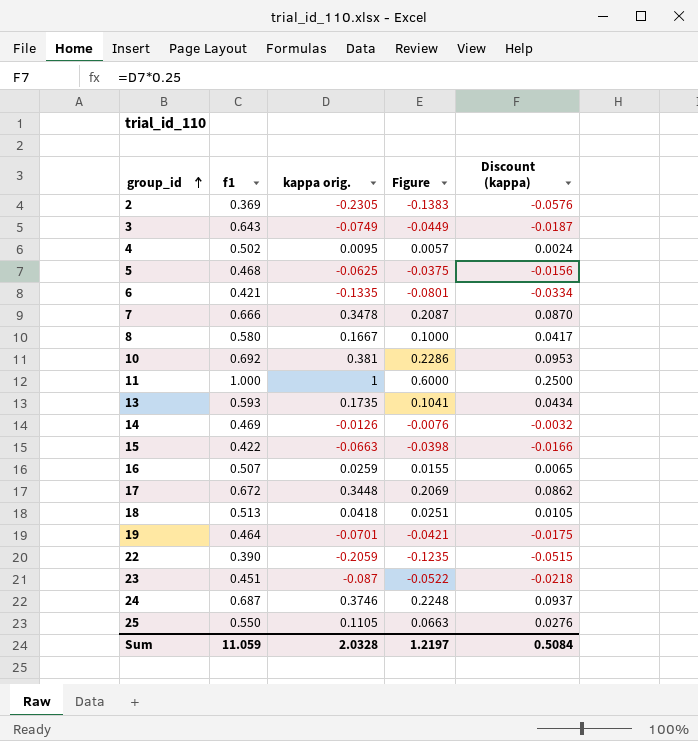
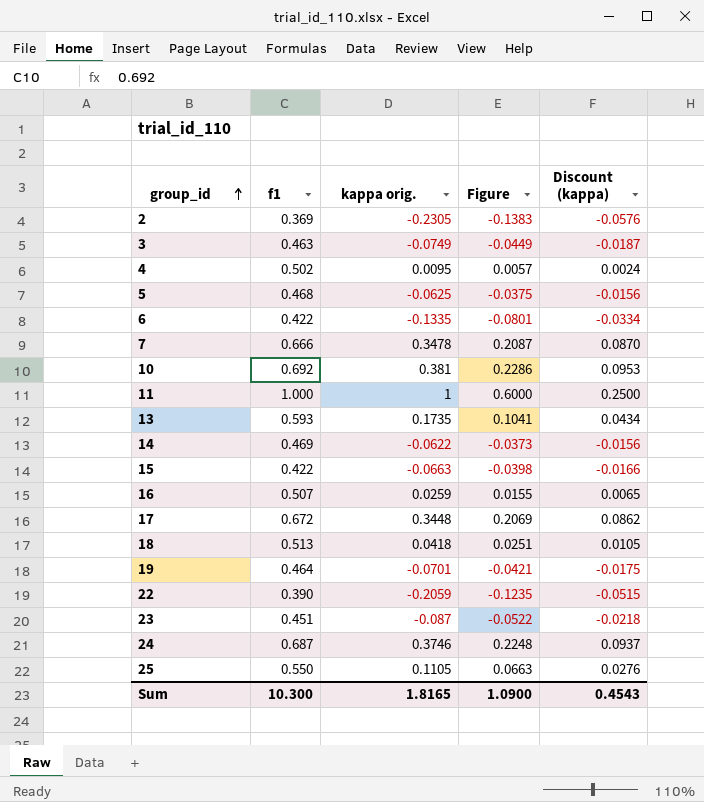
row 8: 0.580 | 0.1667 | 0.1000 | 0.0417 -> none
3 | f1: 0.643 -> 0.463
6 | f1: 0.421 -> 0.422
14 | kappa orig.: -0.0126 -> -0.0622
14 | Figure: -0.0076 -> -0.0373
14 | Discount (kappa): -0.0032 -> -0.0156
Sum | f1: 11.059 -> 10.300
Sum | kappa orig.: 2.0328 -> 1.8165
Sum | Figure: 1.2197 -> 1.0900
Sum | Discount (kappa): 0.5084 -> 0.4543

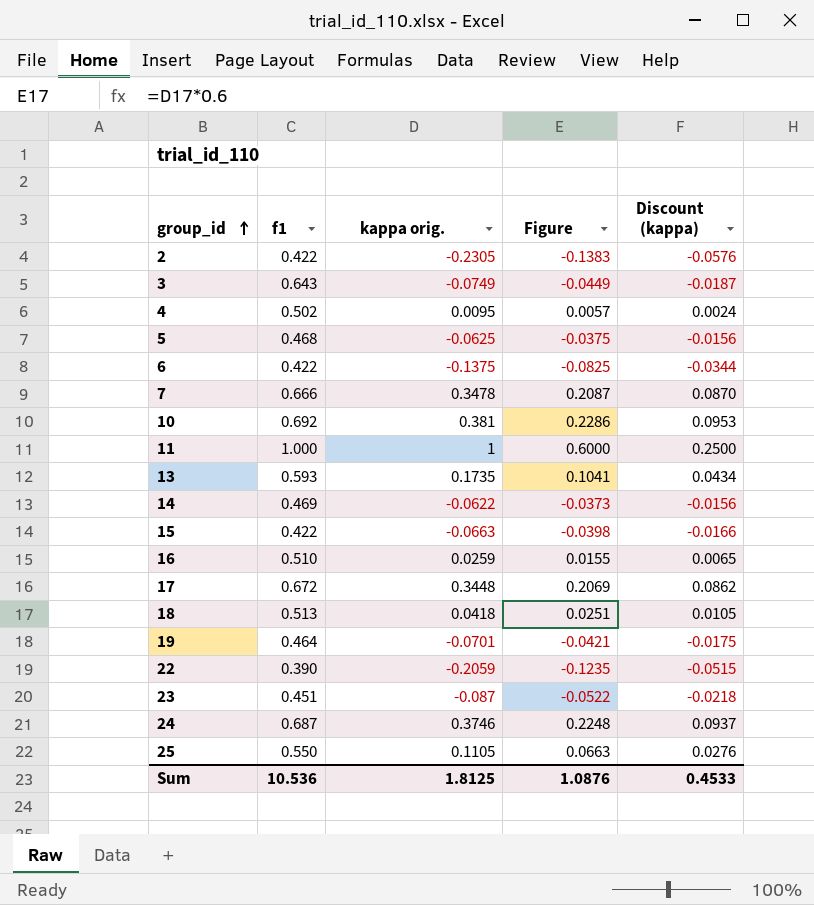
2 | f1: 0.369 -> 0.422
3 | f1: 0.463 -> 0.643
6 | kappa orig.: -0.1335 -> -0.1375
6 | Figure: -0.0801 -> -0.0825
6 | Discount (kappa): -0.0334 -> -0.0344
16 | f1: 0.507 -> 0.510
Sum | f1: 10.300 -> 10.536
Sum | kappa orig.: 1.8165 -> 1.8125
Sum | Figure: 1.0900 -> 1.0876
Sum | Discount (kappa): 0.4543 -> 0.4533

